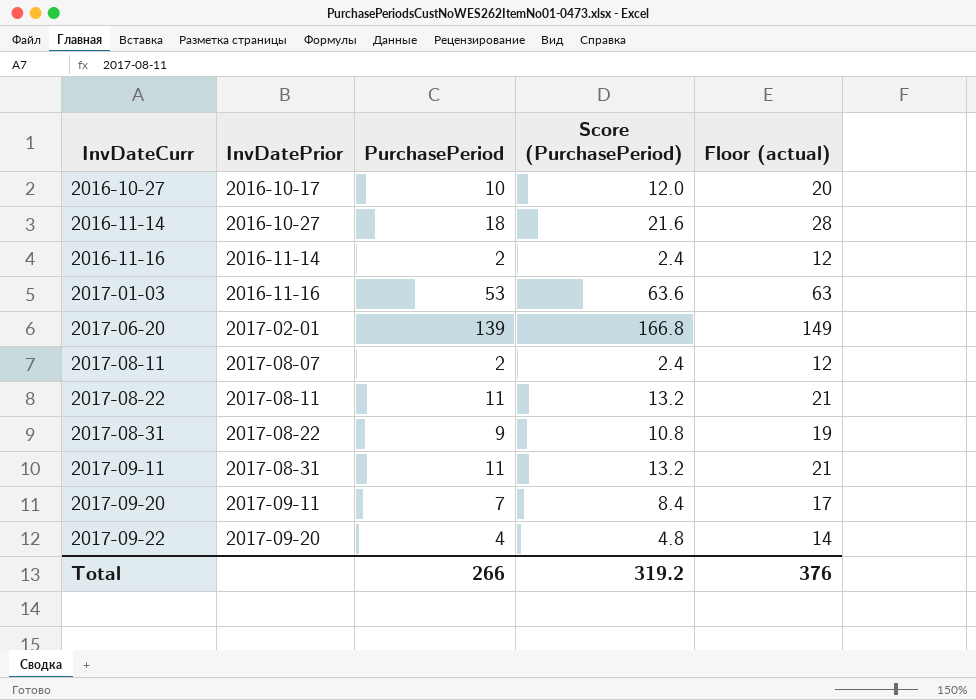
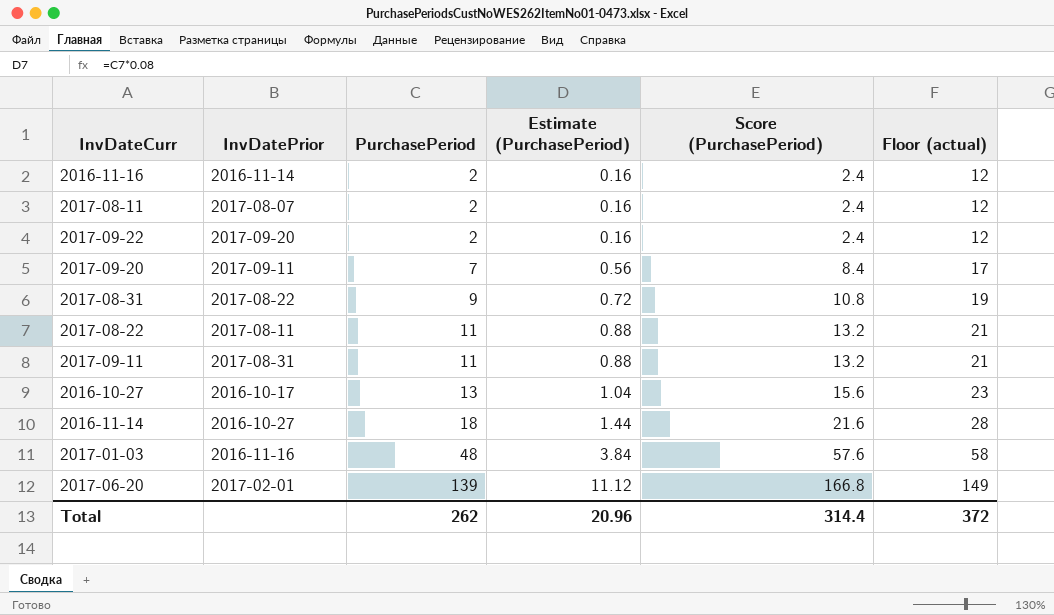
row order: InvDateCurr ascending -> PurchasePeriod ascending
column Estimate (PurchasePeriod) | formula: none -> [PurchasePeriod] * 0.08
2017-09-22 | PurchasePeriod: 4 -> 2
2017-09-22 | Score (PurchasePeriod): 4.8 -> 2.4
2017-09-22 | Floor (actual): 14 -> 12
2016-10-27 | PurchasePeriod: 10 -> 13
2016-10-27 | Score (PurchasePeriod): 12.0 -> 15.6
2016-10-27 | Floor (actual): 20 -> 23
2017-01-03 | PurchasePeriod: 53 -> 48
2017-01-03 | Score (PurchasePeriod): 63.6 -> 57.6
2017-01-03 | Floor (actual): 63 -> 58
Total | PurchasePeriod: 266 -> 262
Total | Score (PurchasePeriod): 319.2 -> 314.4
Total | Floor (actual): 376 -> 372

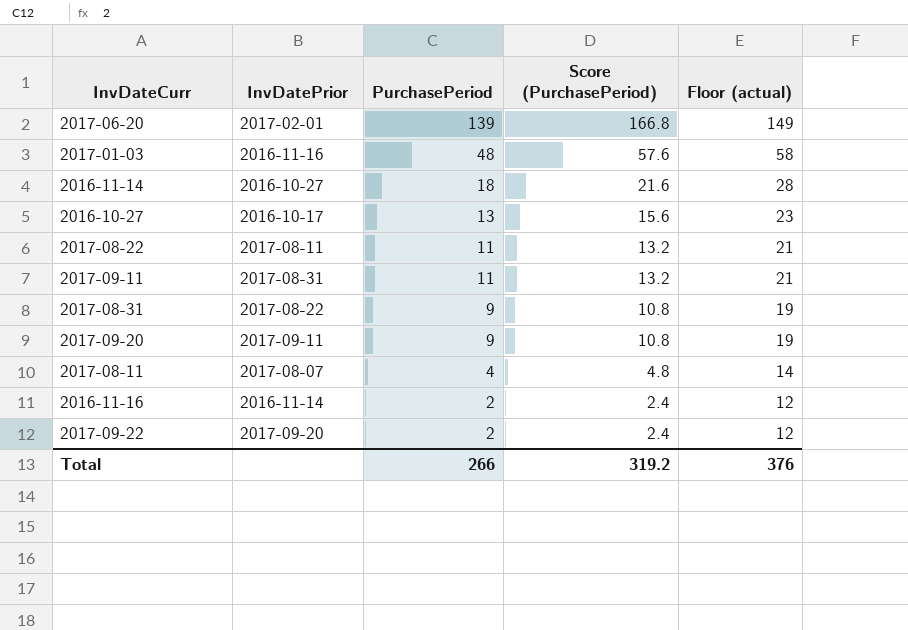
row order: PurchasePeriod ascending -> PurchasePeriod descending
column Estimate (PurchasePeriod) | formula: [PurchasePeriod] * 0.08 -> none
2017-09-20 | PurchasePeriod: 7 -> 9
2017-09-20 | Score (PurchasePeriod): 8.4 -> 10.8
2017-09-20 | Floor (actual): 17 -> 19
2017-08-11 | PurchasePeriod: 2 -> 4
2017-08-11 | Score (PurchasePeriod): 2.4 -> 4.8
2017-08-11 | Floor (actual): 12 -> 14
Total | PurchasePeriod: 262 -> 266
Total | Score (PurchasePeriod): 314.4 -> 319.2
Total | Floor (actual): 372 -> 376

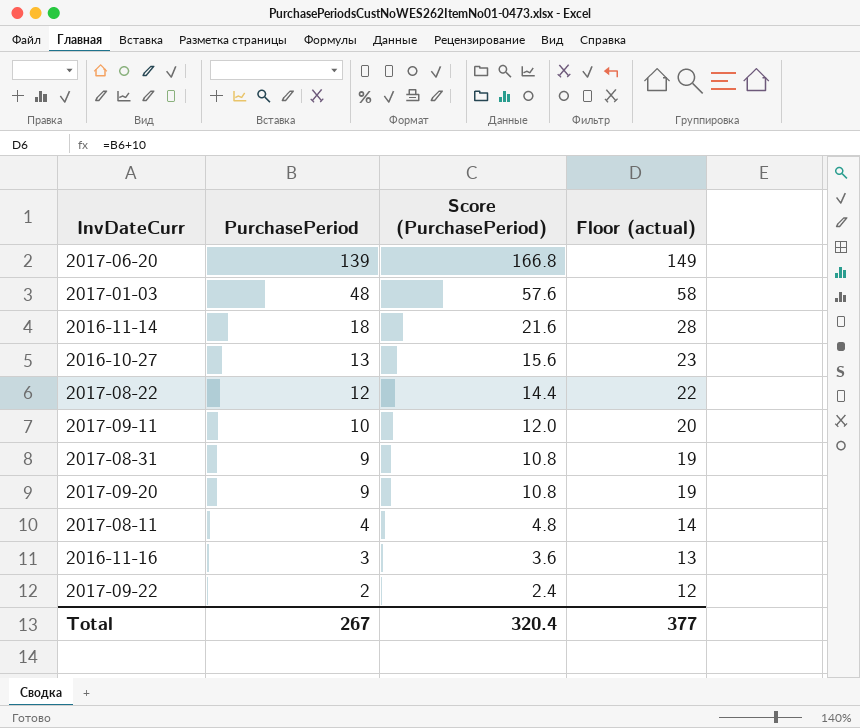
column InvDatePrior | position: 2 -> none
2017-08-22 | PurchasePeriod: 11 -> 12
2017-08-22 | Score (PurchasePeriod): 13.2 -> 14.4
2017-08-22 | Floor (actual): 21 -> 22
2017-09-11 | PurchasePeriod: 11 -> 10
2017-09-11 | Score (PurchasePeriod): 13.2 -> 12.0
2017-09-11 | Floor (actual): 21 -> 20
2016-11-16 | PurchasePeriod: 2 -> 3
2016-11-16 | Score (PurchasePeriod): 2.4 -> 3.6
2016-11-16 | Floor (actual): 12 -> 13
Total | PurchasePeriod: 266 -> 267
Total | Score (PurchasePeriod): 319.2 -> 320.4
Total | Floor (actual): 376 -> 377

